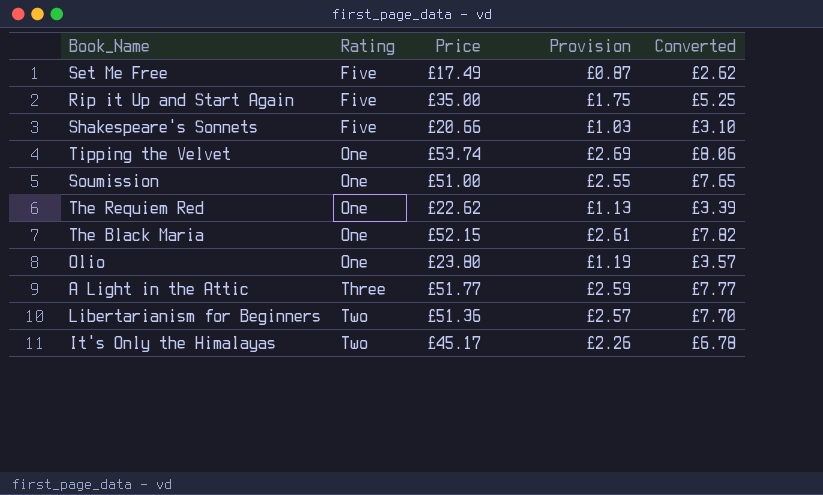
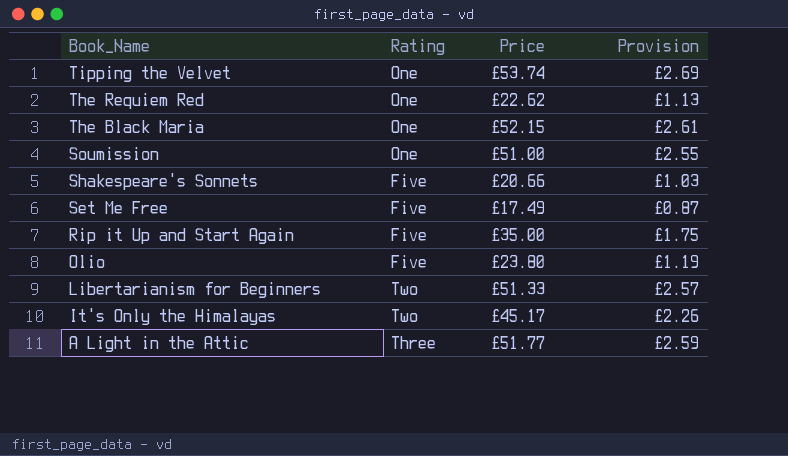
row order: Rating ascending -> Book_Name descending
column Converted | formula: [Price] * 0.15 -> none
Olio | Rating: One -> Five
Libertarianism for Beginners | Price: £51.36 -> £51.33

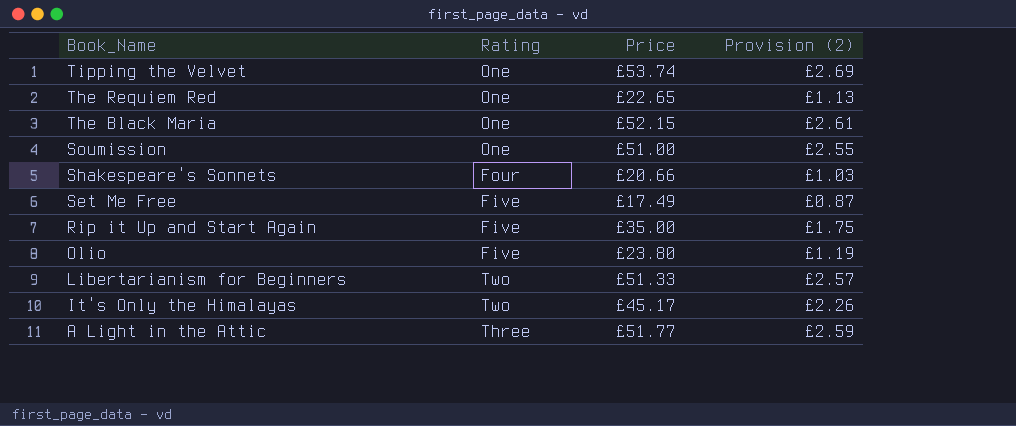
column name: Provision -> Provision (2)
The Requiem Red | Price: £22.62 -> £22.65
Shakespeare's Sonnets | Rating: Five -> Four

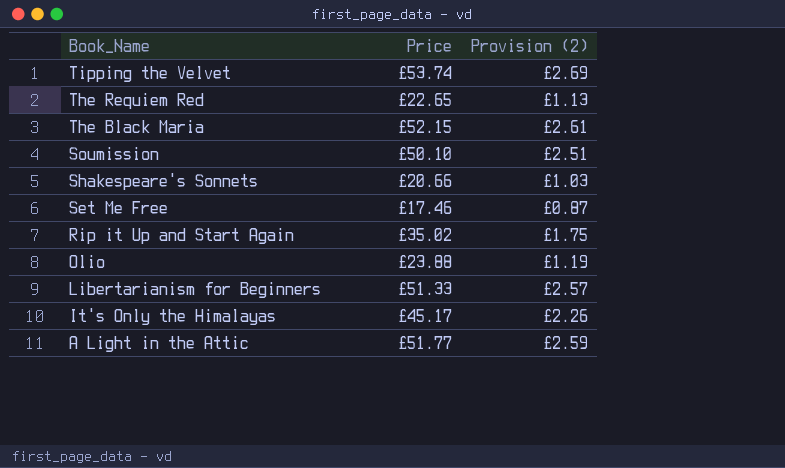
column Rating | position: 2 -> none
Soumission | Price: £51.00 -> £50.10
Soumission | Provision (2): £2.55 -> £2.51
Set Me Free | Price: £17.49 -> £17.46
Rip it Up and Start Again | Price: £35.00 -> £35.02
Olio | Price: £23.80 -> £23.88

